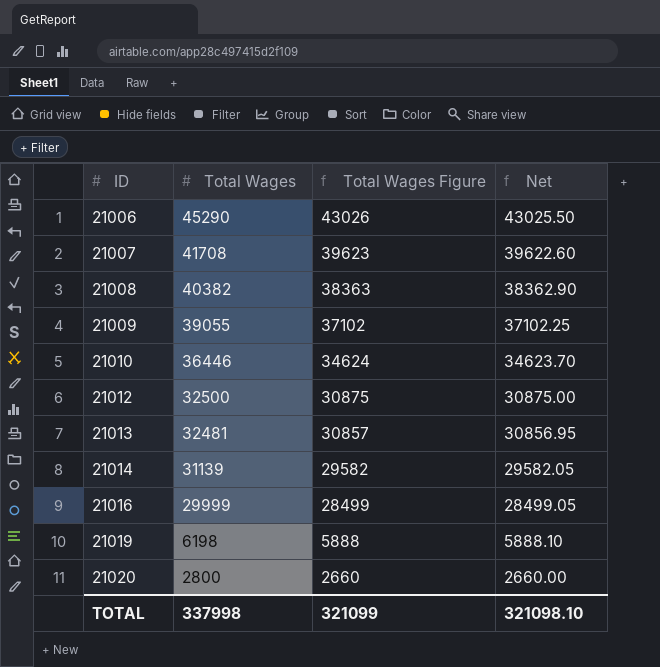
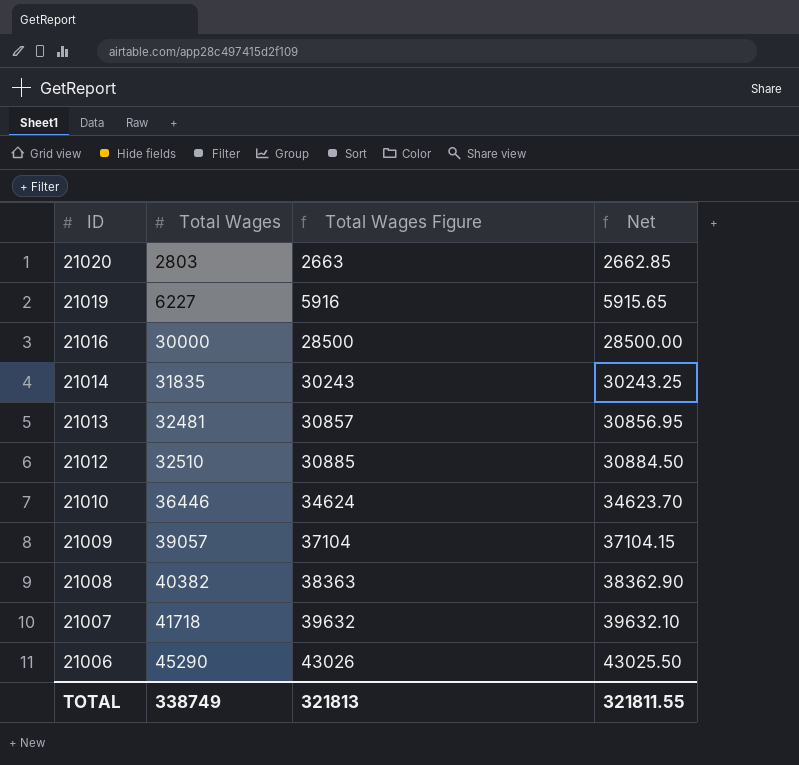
row order: ID ascending -> ID descending
21020 | Total Wages: 2800 -> 2803
21020 | Total Wages Figure: 2660 -> 2663
21020 | Net: 2660.00 -> 2662.85
21019 | Total Wages: 6198 -> 6227
21019 | Total Wages Figure: 5888 -> 5916
21019 | Net: 5888.10 -> 5915.65
21016 | Total Wages: 29999 -> 30000
21016 | Total Wages Figure: 28499 -> 28500
21016 | Net: 28499.05 -> 28500.00
21014 | Total Wages: 31139 -> 31835
21014 | Total Wages Figure: 29582 -> 30243
21014 | Net: 29582.05 -> 30243.25
21012 | Total Wages: 32500 -> 32510
21012 | Total Wages Figure: 30875 -> 30885
21012 | Net: 30875.00 -> 30884.50
21009 | Total Wages: 39055 -> 39057
21009 | Total Wages Figure: 37102 -> 37104
21009 | Net: 37102.25 -> 37104.15
21007 | Total Wages: 41708 -> 41718
21007 | Total Wages Figure: 39623 -> 39632
21007 | Net: 39622.60 -> 39632.10
TOTAL | Total Wages: 337998 -> 338749
TOTAL | Total Wages Figure: 321099 -> 321813
TOTAL | Net: 321098.10 -> 321811.55

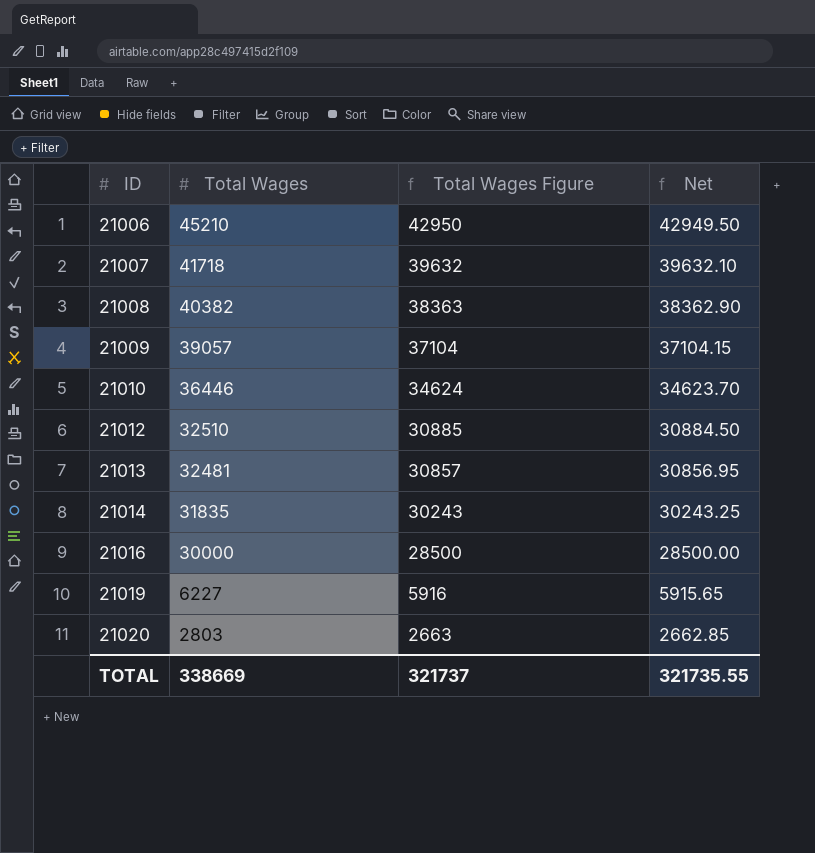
row order: ID descending -> ID ascending
21006 | Total Wages: 45290 -> 45210
21006 | Total Wages Figure: 43026 -> 42950
21006 | Net: 43025.50 -> 42949.50
TOTAL | Total Wages: 338749 -> 338669
TOTAL | Total Wages Figure: 321813 -> 321737
TOTAL | Net: 321811.55 -> 321735.55

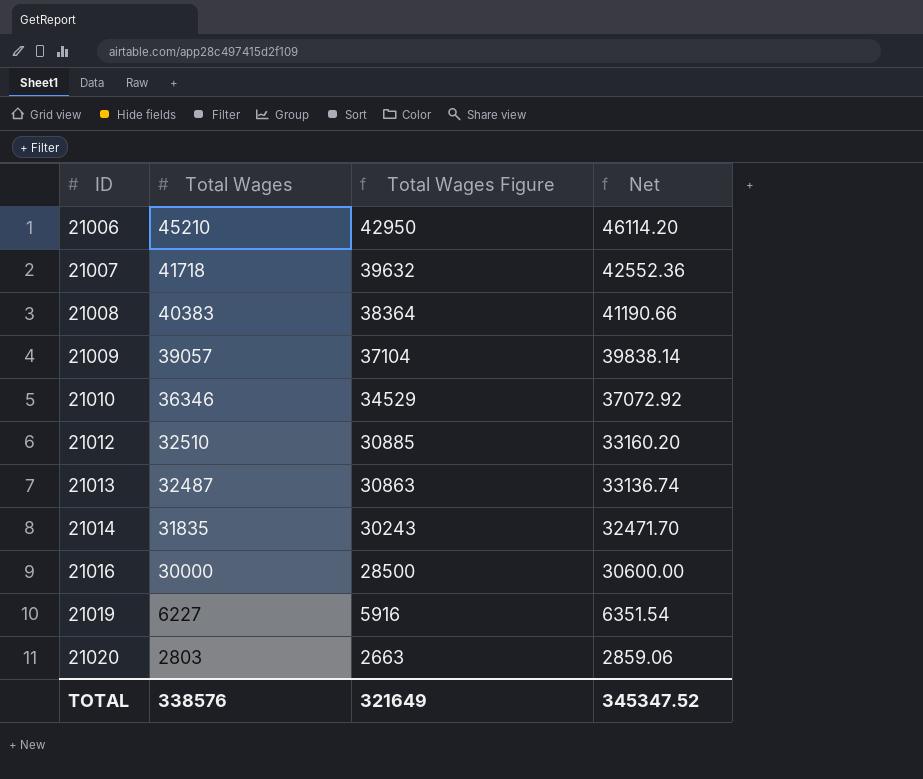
column Net | formula: [Total Wages] * 0.95 -> [Total Wages] * 1.02
21008 | Total Wages: 40382 -> 40383
21008 | Total Wages Figure: 38363 -> 38364
21010 | Total Wages: 36446 -> 36346
21010 | Total Wages Figure: 34624 -> 34529
21013 | Total Wages: 32481 -> 32487
21013 | Total Wages Figure: 30857 -> 30863
TOTAL | Total Wages: 338669 -> 338576
TOTAL | Total Wages Figure: 321737 -> 321649
TOTAL | Net: 321735.55 -> 345347.52

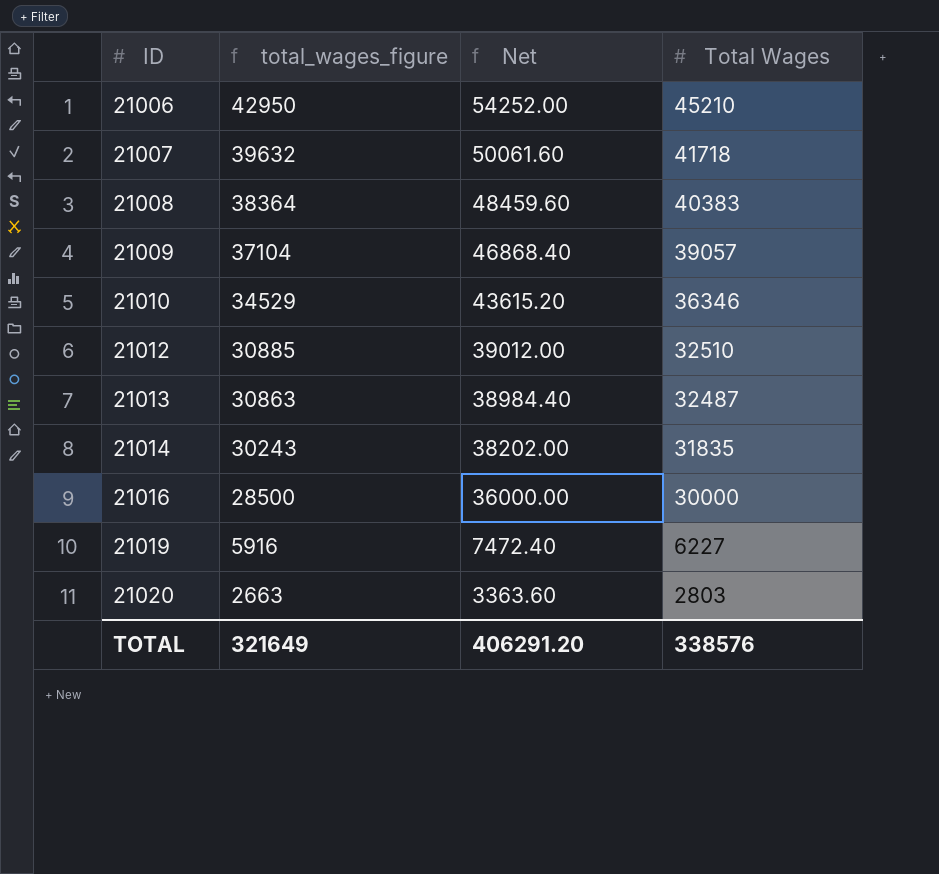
column name: Total Wages Figure -> total_wages_figure
column Net | formula: [Total Wages] * 1.02 -> [Total Wages] * 1.2
column Total Wages | position: 2 -> 4
TOTAL | Net: 345347.52 -> 406291.20

